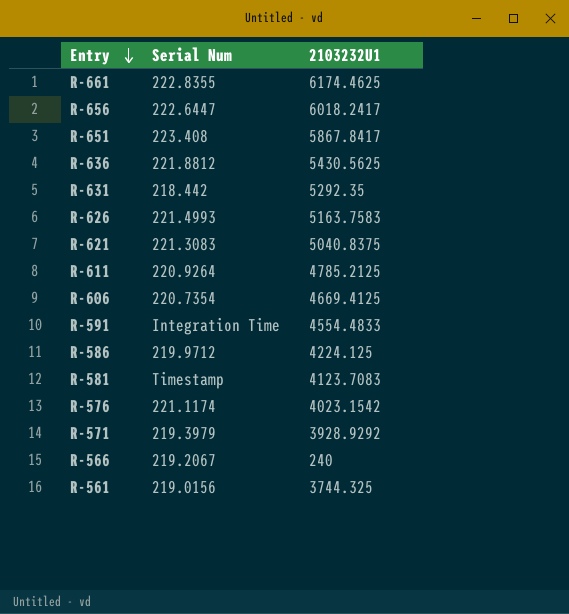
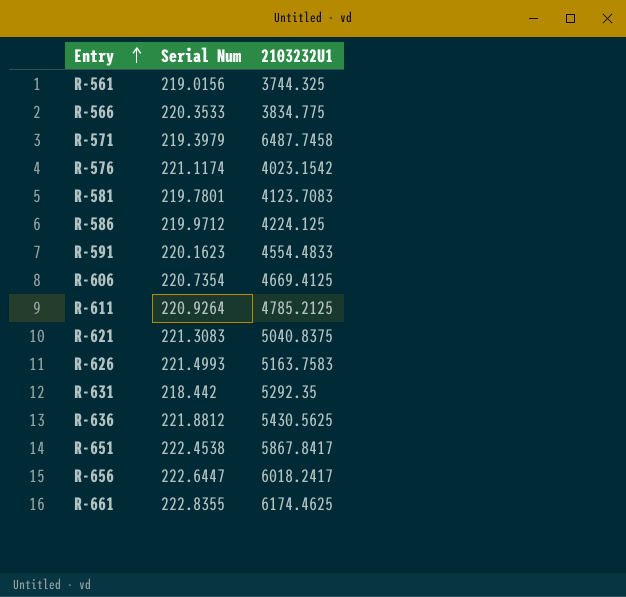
row order: Entry descending -> Entry ascending
R-566 | Serial Num: 219.2067 -> 220.3533
R-566 | 2103232U1: 240 -> 3834.775
R-571 | 2103232U1: 3928.9292 -> 6487.7458
R-581 | Serial Num: Timestamp -> 219.7801
R-591 | Serial Num: Integration Time -> 220.1623
R-651 | Serial Num: 223.408 -> 222.4538

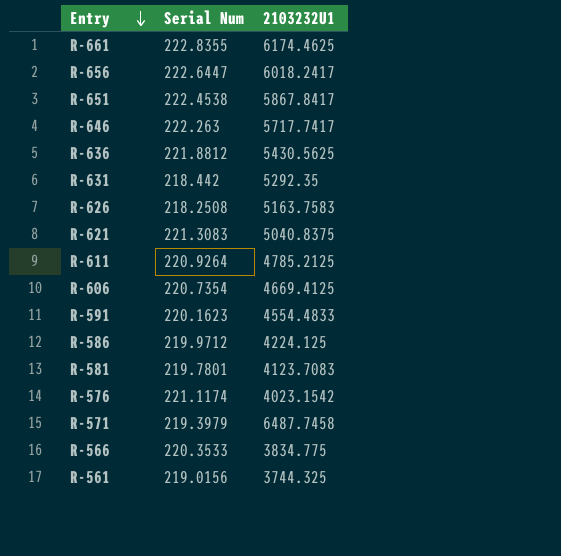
row order: Entry ascending -> Entry descending
row R-646: none -> 222.263 | 5717.7417
R-626 | Serial Num: 221.4993 -> 218.2508

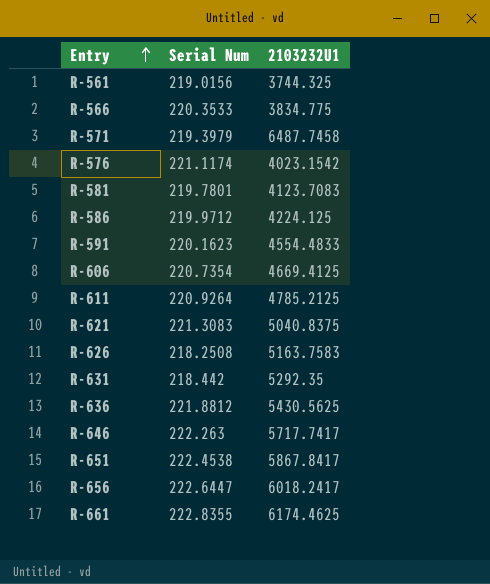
row order: Entry descending -> Entry ascending

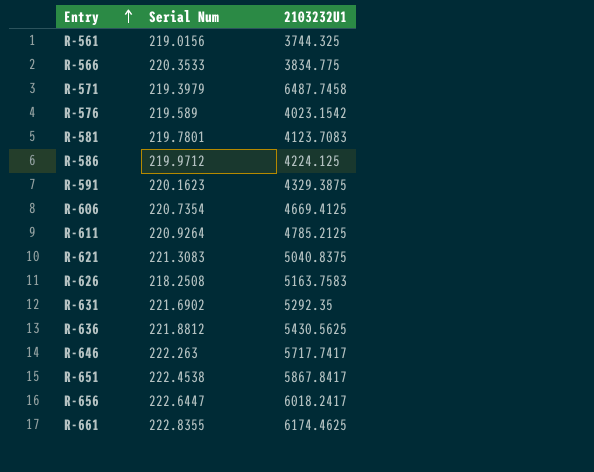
R-576 | Serial Num: 221.1174 -> 219.589
R-591 | 2103232U1: 4554.4833 -> 4329.3875
R-631 | Serial Num: 218.442 -> 221.6902

